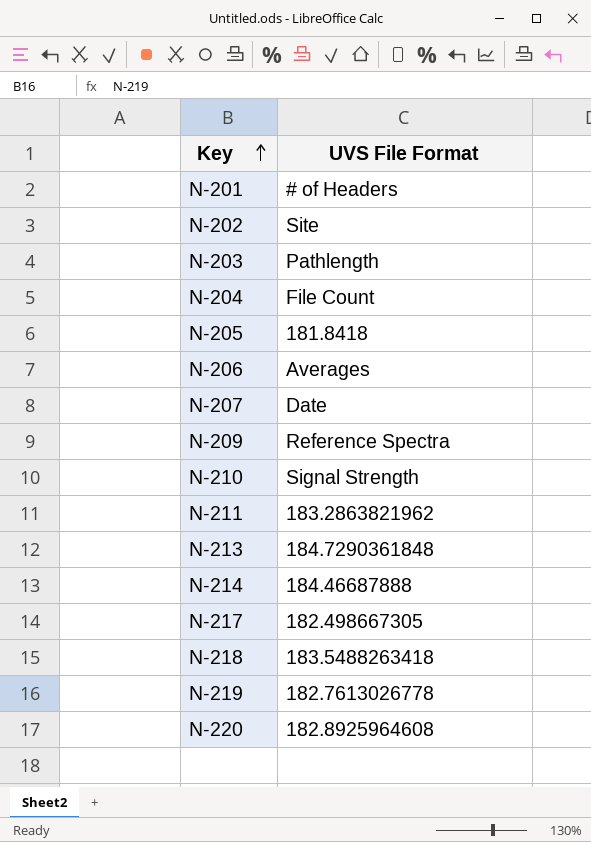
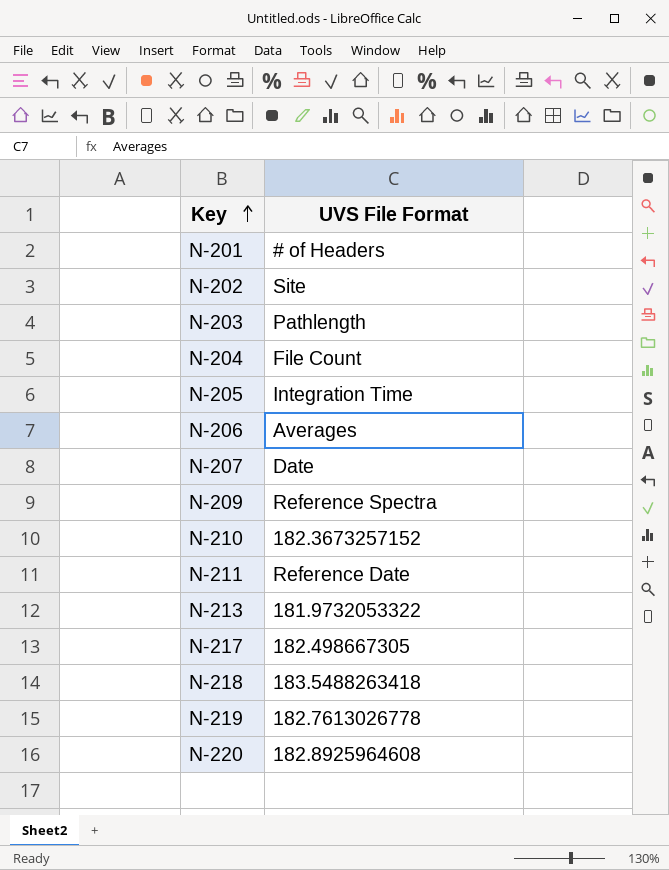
row N-214: 184.46687888 -> none
N-205 | UVS File Format: 181.8418 -> Integration Time
N-210 | UVS File Format: Signal Strength -> 182.3673257152
N-211 | UVS File Format: 183.2863821962 -> Reference Date
N-213 | UVS File Format: 184.7290361848 -> 181.9732053322

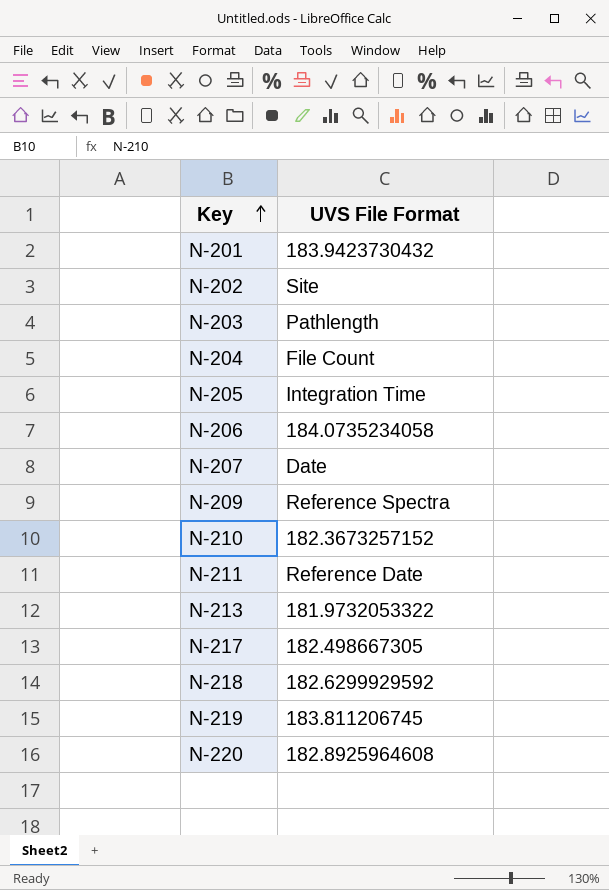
N-201 | UVS File Format: # of Headers -> 183.9423730432
N-206 | UVS File Format: Averages -> 184.0735234058
N-218 | UVS File Format: 183.5488263418 -> 182.6299929592
N-219 | UVS File Format: 182.7613026778 -> 183.811206745

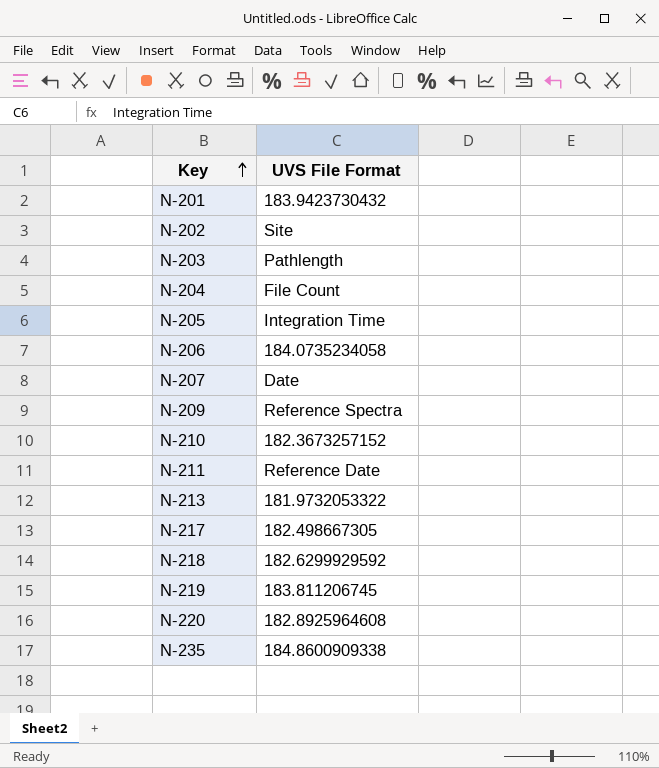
row N-235: none -> 184.8600909338

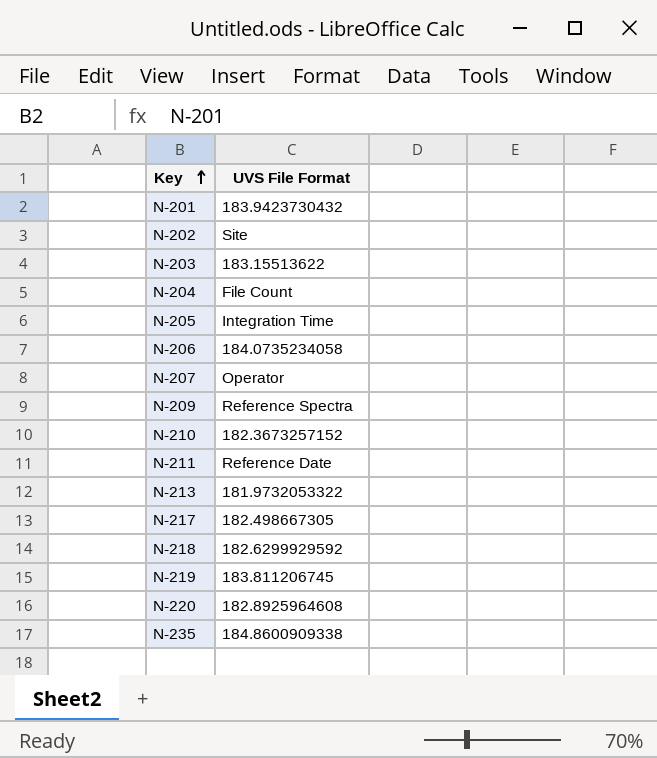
N-203 | UVS File Format: Pathlength -> 183.15513622
N-207 | UVS File Format: Date -> Operator

